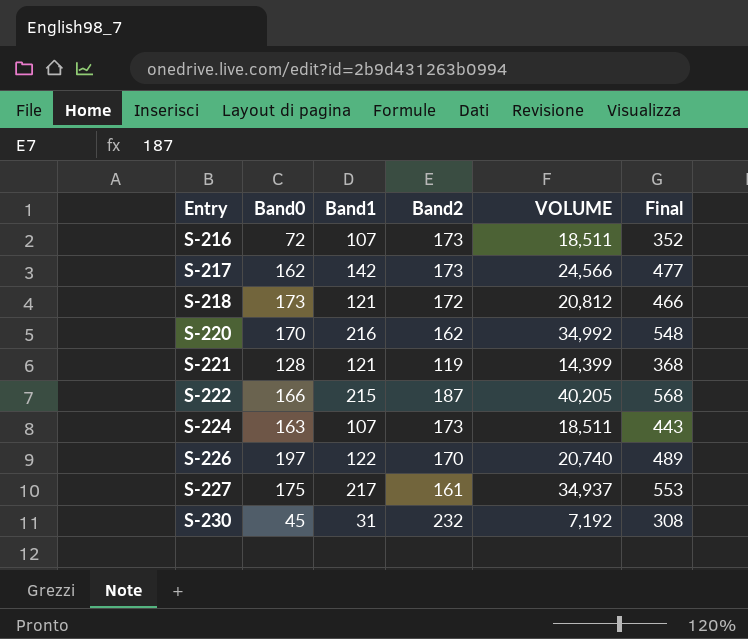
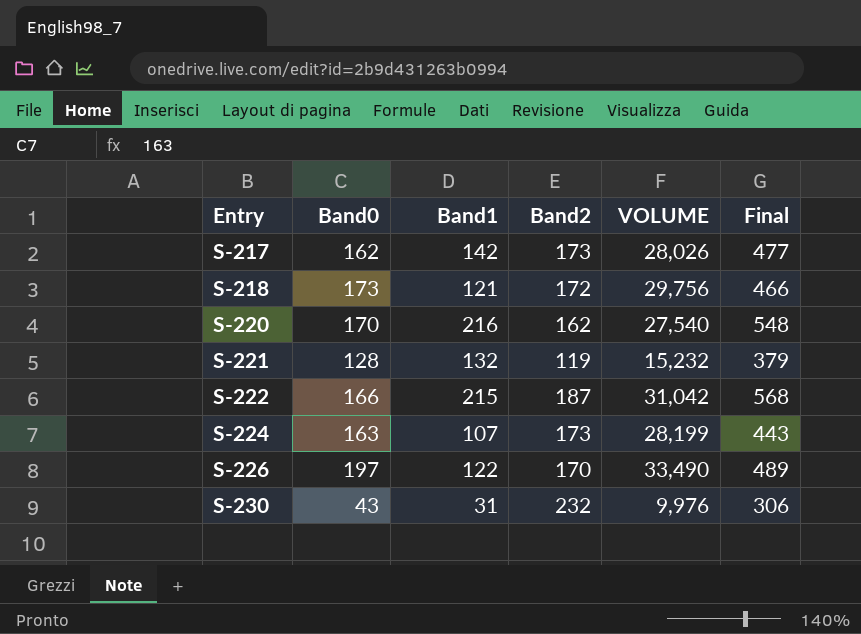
column VOLUME | formula: [Band1] * [Band2] -> [Band0] * [Band2]
row S-216: 72 | 107 | 173 | 18,511 | 352 -> none
row S-227: 175 | 217 | 161 | 34,937 | 553 -> none
S-221 | Band1: 121 -> 132
S-221 | Final: 368 -> 379
S-230 | Band0: 45 -> 43
S-230 | Final: 308 -> 306

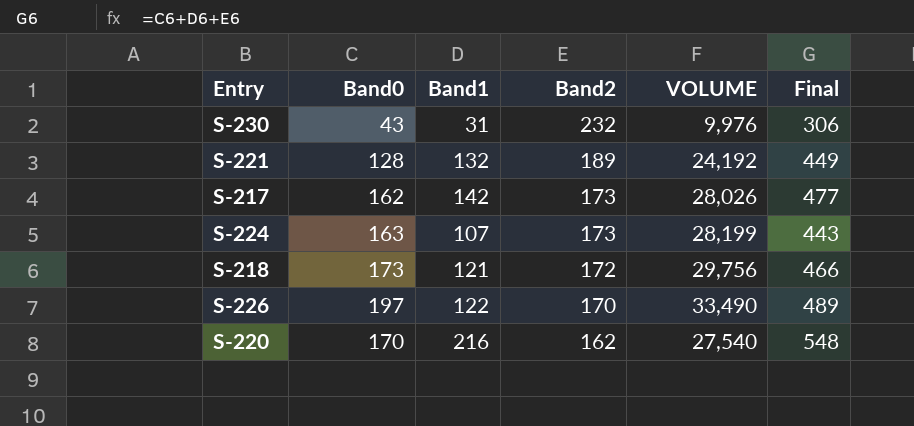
row order: Entry ascending -> Band2 descending
row S-222: 166 | 215 | 187 | 31,042 | 568 -> none
S-221 | Band2: 119 -> 189
S-221 | VOLUME: 15,232 -> 24,192
S-221 | Final: 379 -> 449

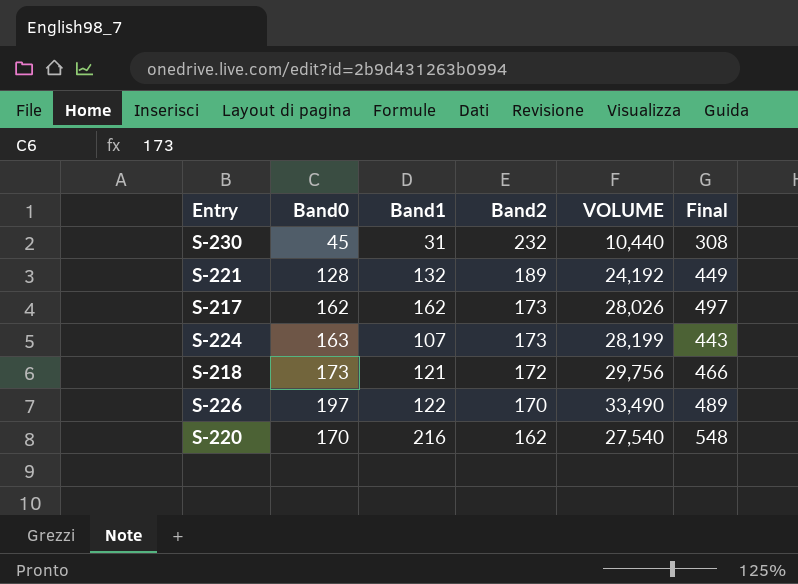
S-230 | Band0: 43 -> 45
S-230 | VOLUME: 9,976 -> 10,440
S-230 | Final: 306 -> 308
S-217 | Band1: 142 -> 162
S-217 | Final: 477 -> 497

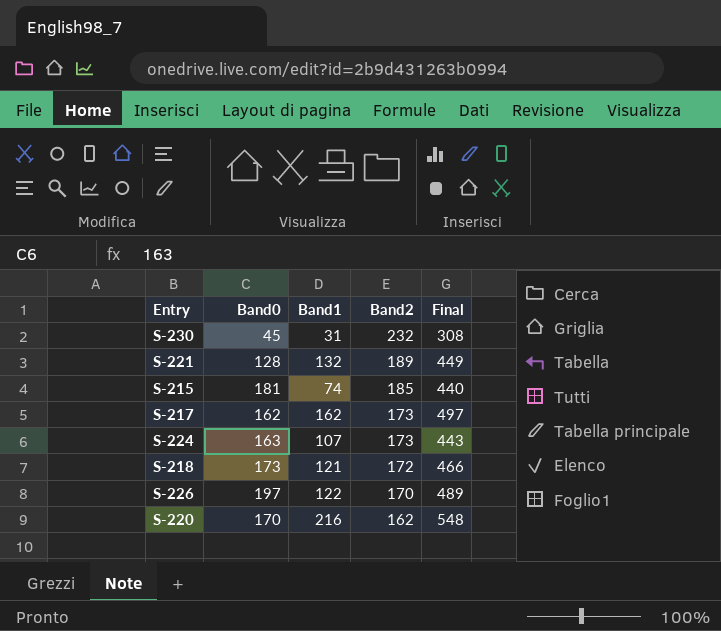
column VOLUME | formula: [Band0] * [Band2] -> none
row S-215: none -> 181 | 74 | 185 | 440

